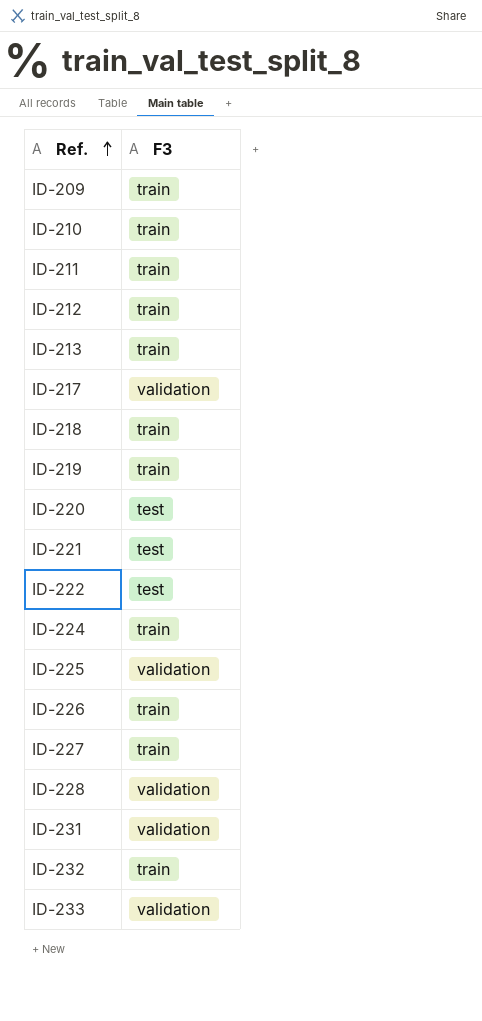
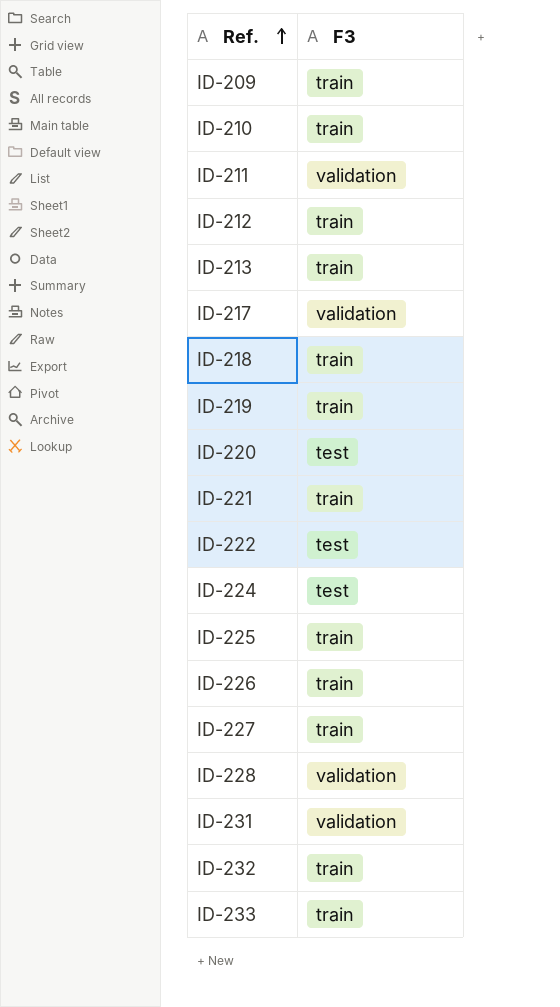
ID-211 | F3: train -> validation
ID-221 | F3: test -> train
ID-224 | F3: train -> test
ID-225 | F3: validation -> train
ID-233 | F3: validation -> train

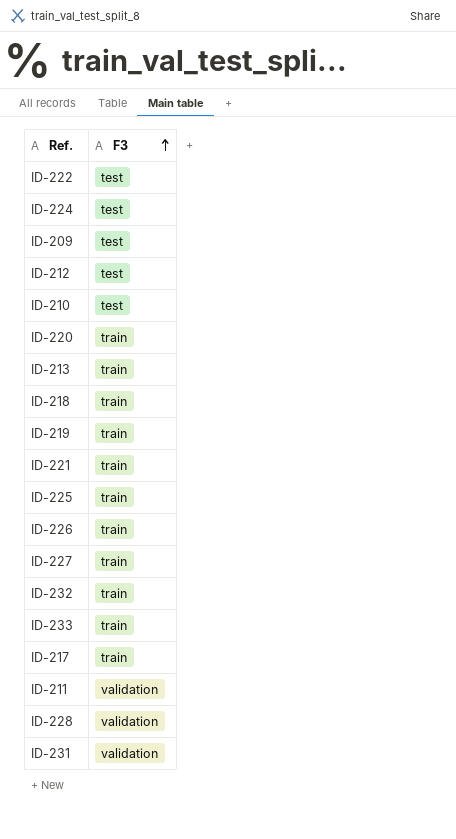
row order: Ref. ascending -> F3 ascending
ID-209 | F3: train -> test
ID-212 | F3: train -> test
ID-210 | F3: train -> test
ID-220 | F3: test -> train
ID-217 | F3: validation -> train

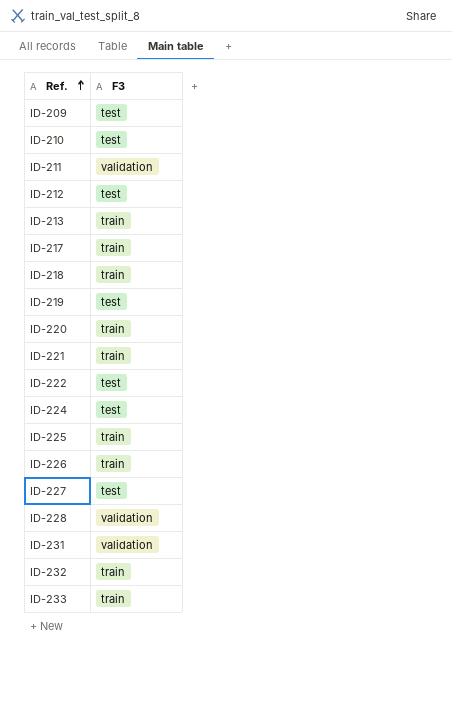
row order: F3 ascending -> Ref. ascending
ID-219 | F3: train -> test
ID-227 | F3: train -> test

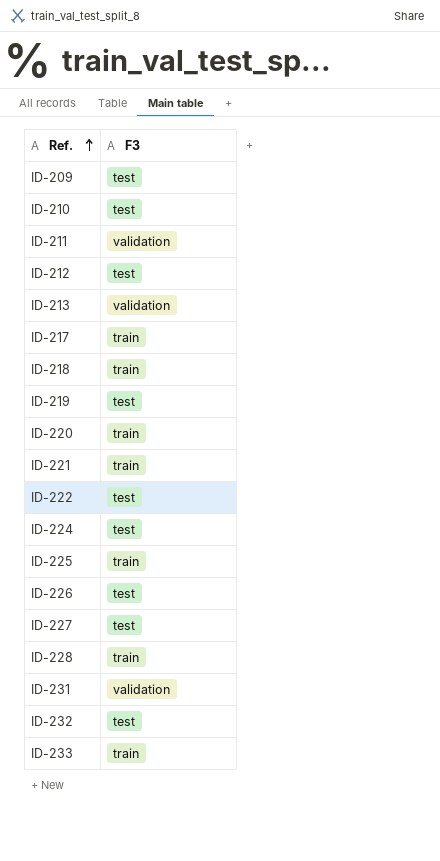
ID-213 | F3: train -> validation
ID-226 | F3: train -> test
ID-228 | F3: validation -> train
ID-232 | F3: train -> test

